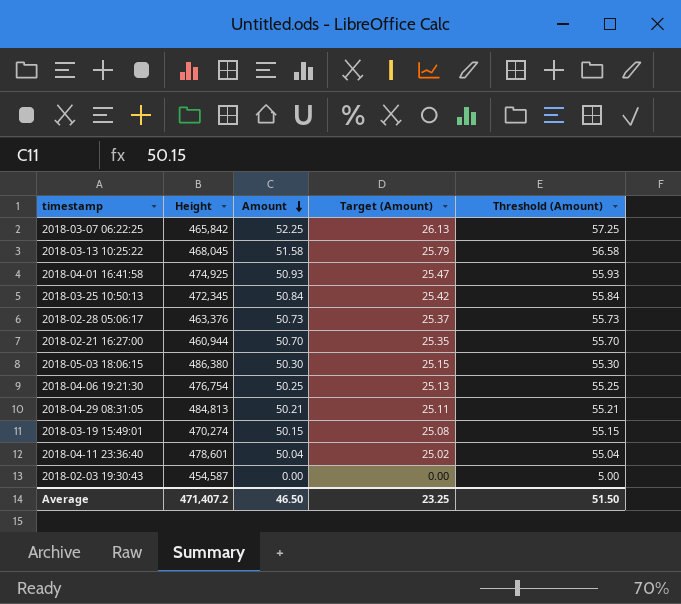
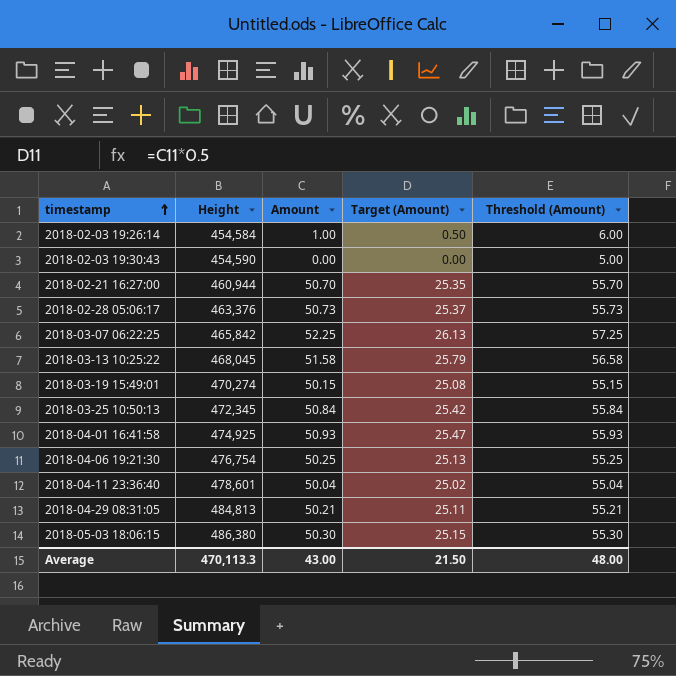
row order: Amount descending -> timestamp ascending
row 2018-02-03 19:26:14: none -> 454,584 | 1.00 | 0.50 | 6.00
2018-02-03 19:30:43 | Height: 454,587 -> 454,590
Average | Height: 471,407.2 -> 470,113.3
Average | Amount: 46.50 -> 43.00
Average | Target (Amount): 23.25 -> 21.50
Average | Threshold (Amount): 51.50 -> 48.00

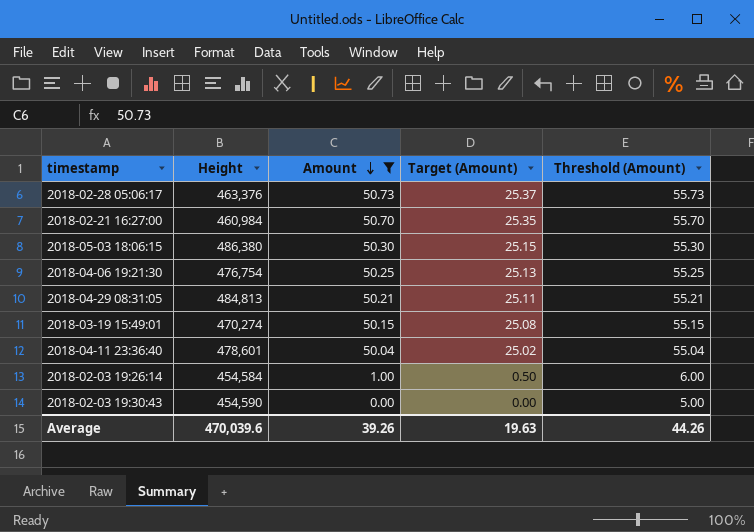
filter: none -> Amount <= 50.73
row order: timestamp ascending -> Amount descending
2018-02-21 16:27:00 | Height: 460,944 -> 460,984
Average | Height: 470,113.3 -> 470,039.6
Average | Amount: 43.00 -> 39.26
Average | Target (Amount): 21.50 -> 19.63
Average | Threshold (Amount): 48.00 -> 44.26

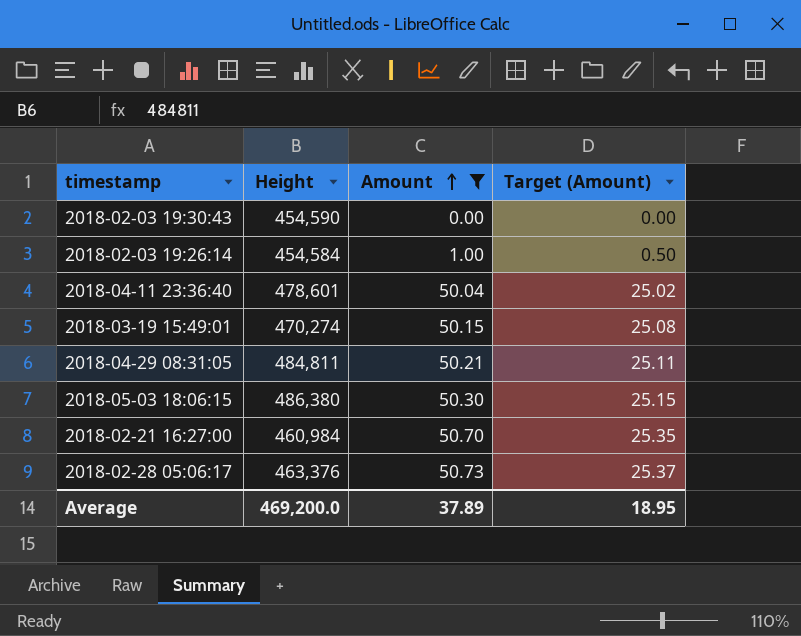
row order: Amount descending -> Amount ascending
column Threshold (Amount) | formula: [Amount] + 5 -> none
row 2018-04-06 19:21:30: 476,754 | 50.25 | 25.13 | 55.25 -> none
2018-04-29 08:31:05 | Height: 484,813 -> 484,811
Average | Height: 470,039.6 -> 469,200.0
Average | Amount: 39.26 -> 37.89
Average | Target (Amount): 19.63 -> 18.95

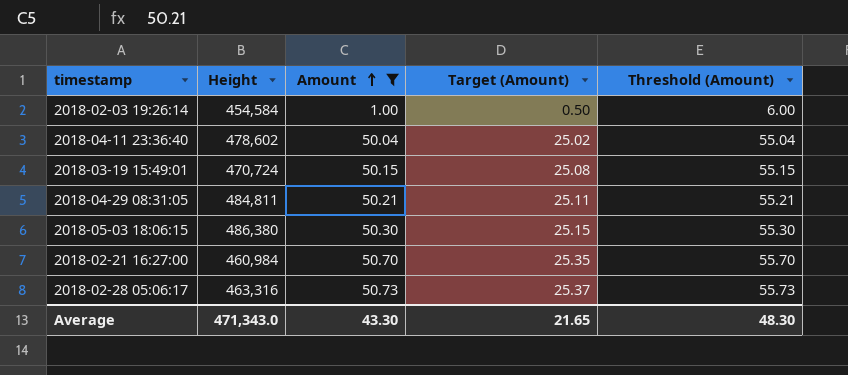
column Threshold (Amount) | formula: none -> [Amount] + 5
row 2018-02-03 19:30:43: 454,590 | 0.00 | 0.00 -> none
2018-04-11 23:36:40 | Height: 478,601 -> 478,602
2018-03-19 15:49:01 | Height: 470,274 -> 470,724
2018-02-28 05:06:17 | Height: 463,376 -> 463,316
Average | Height: 469,200.0 -> 471,343.0
Average | Amount: 37.89 -> 43.30
Average | Target (Amount): 18.95 -> 21.65

